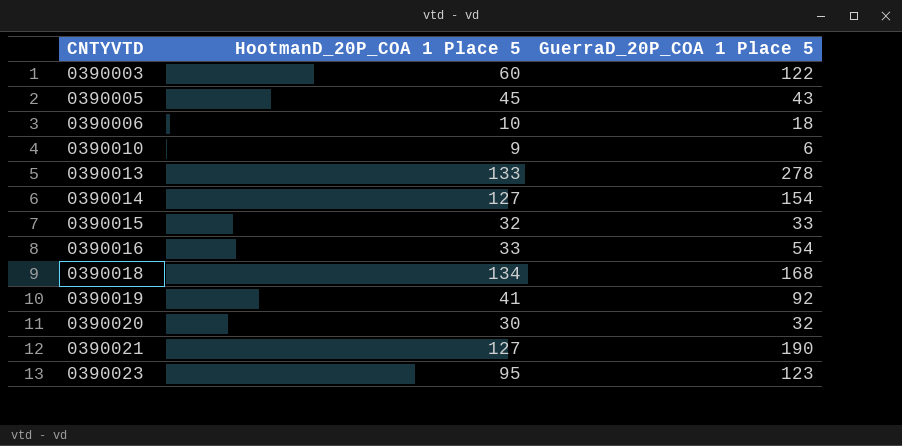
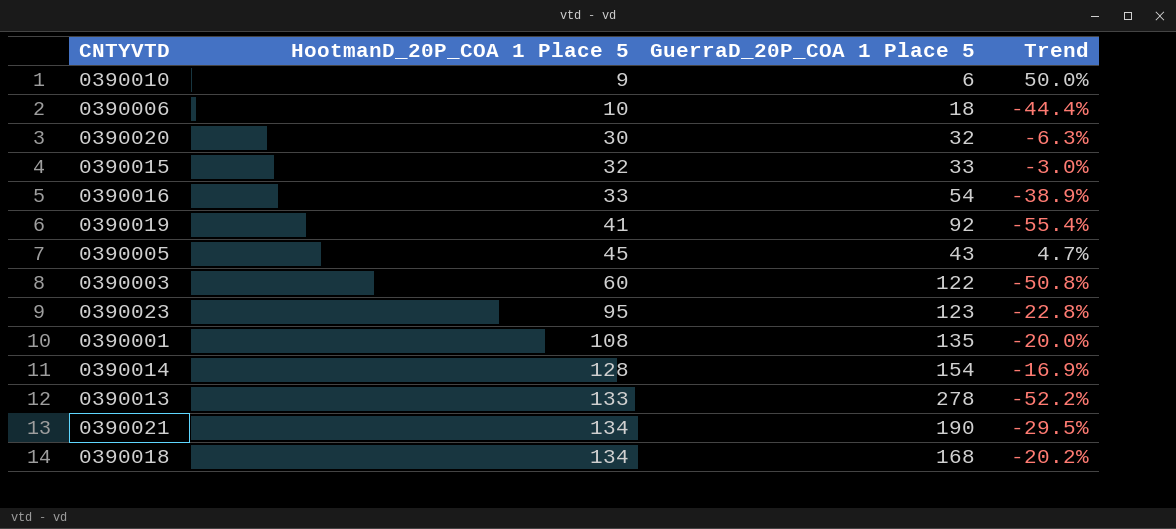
row order: CNTYVTD ascending -> HootmanD_20P_COA 1 Place 5 ascending
column Trend | formula: none -> ([HootmanD_20P_COA 1 Place 5] - [GuerraD_20P_COA 1 Place 5]) / [GuerraD_20P_COA 1 Place 5]
row 0390001: none -> 108 | 135 | -20.0%
0390014 | HootmanD_20P_COA 1 Place 5: 127 -> 128
0390021 | HootmanD_20P_COA 1 Place 5: 127 -> 134

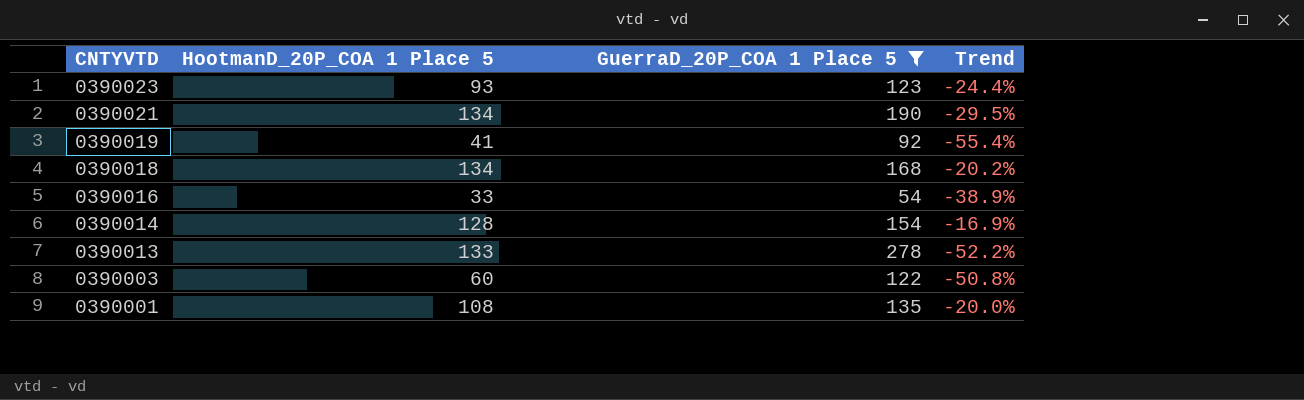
filter: none -> GuerraD_20P_COA 1 Place 5 >= 54
row order: HootmanD_20P_COA 1 Place 5 ascending -> CNTYVTD descending
0390023 | HootmanD_20P_COA 1 Place 5: 95 -> 93
0390023 | Trend: -22.8% -> -24.4%

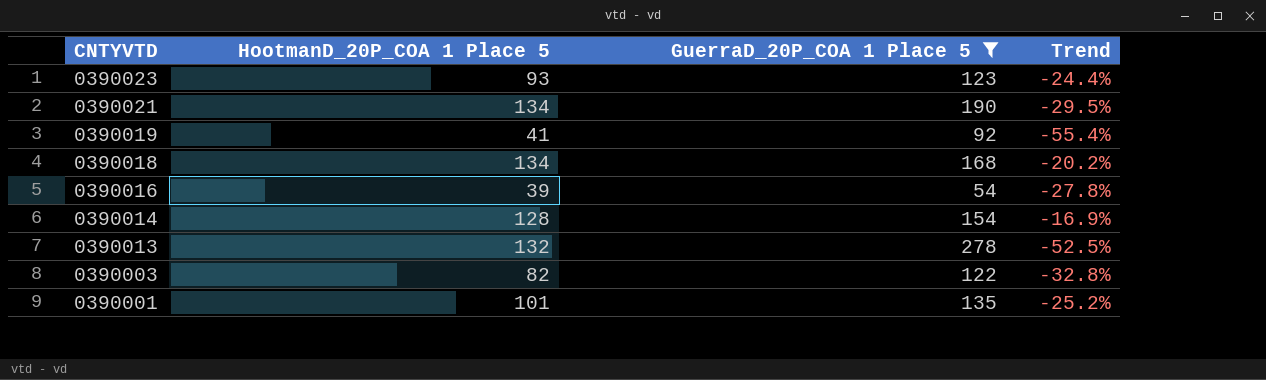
0390016 | HootmanD_20P_COA 1 Place 5: 33 -> 39
0390016 | Trend: -38.9% -> -27.8%
0390013 | HootmanD_20P_COA 1 Place 5: 133 -> 132
0390013 | Trend: -52.2% -> -52.5%
0390003 | HootmanD_20P_COA 1 Place 5: 60 -> 82
0390003 | Trend: -50.8% -> -32.8%
0390001 | HootmanD_20P_COA 1 Place 5: 108 -> 101
0390001 | Trend: -20.0% -> -25.2%

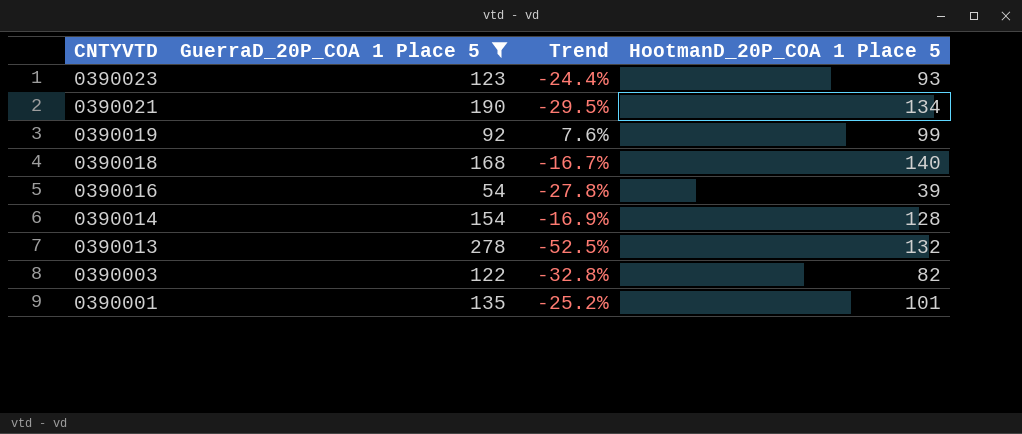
column HootmanD_20P_COA 1 Place 5 | position: 2 -> 4
0390019 | Trend: -55.4% -> 7.6%
0390019 | HootmanD_20P_COA 1 Place 5: 41 -> 99
0390018 | Trend: -20.2% -> -16.7%
0390018 | HootmanD_20P_COA 1 Place 5: 134 -> 140

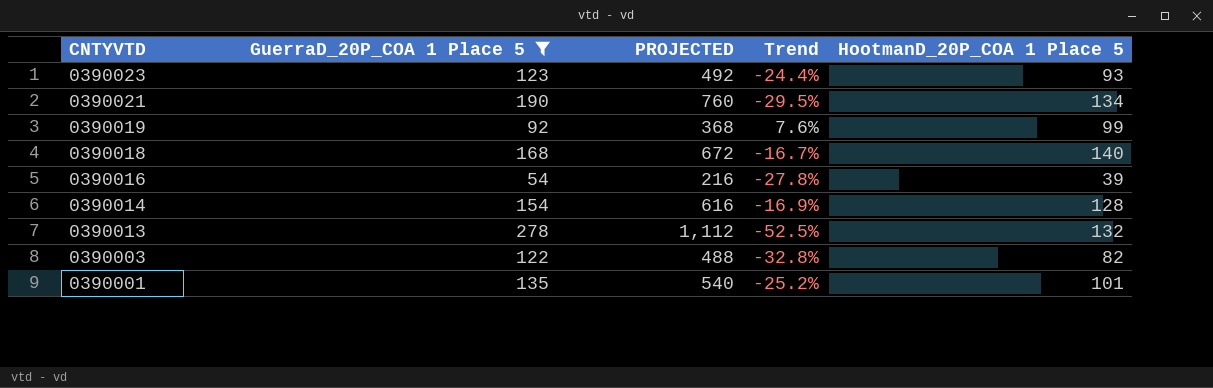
column PROJECTED | formula: none -> [GuerraD_20P_COA 1 Place 5] * 4

